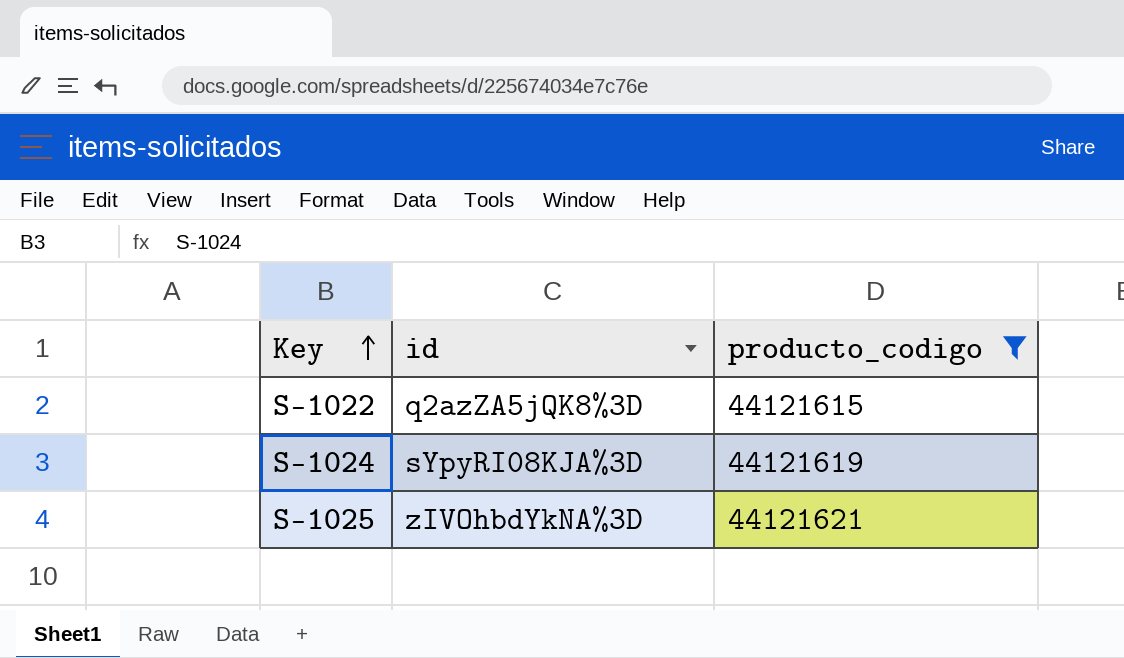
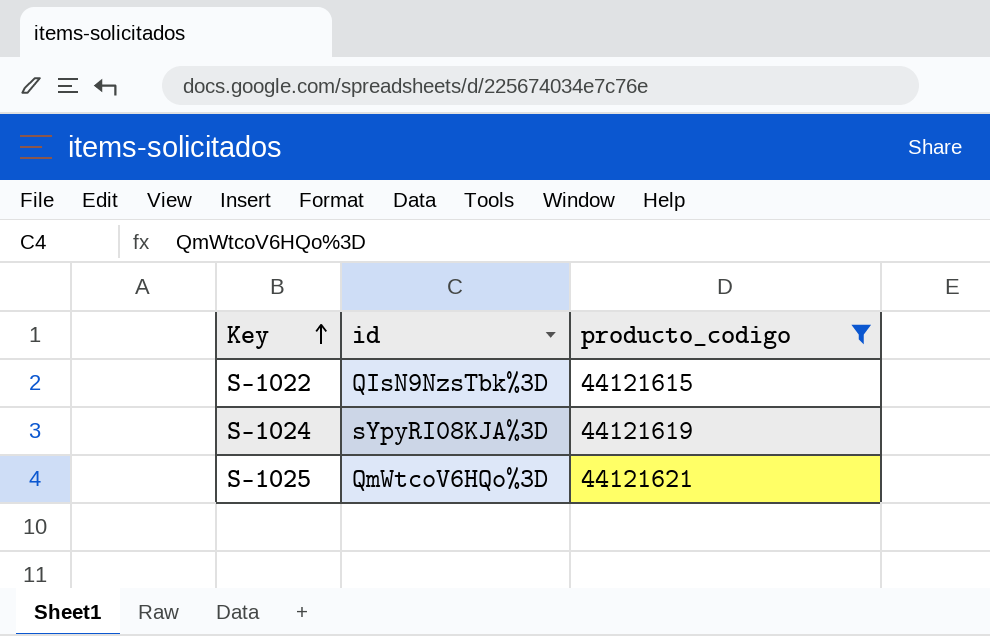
S-1022 | id: q2azZA5jQK8%3D -> QIsN9NzsTbk%3D
S-1025 | id: zIVOhbdYkNA%3D -> QmWtcoV6HQo%3D

